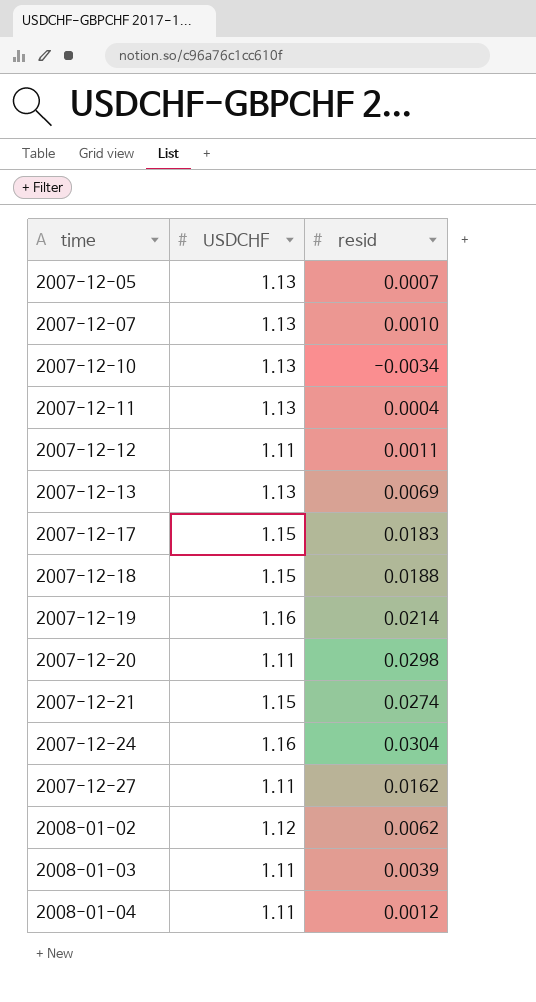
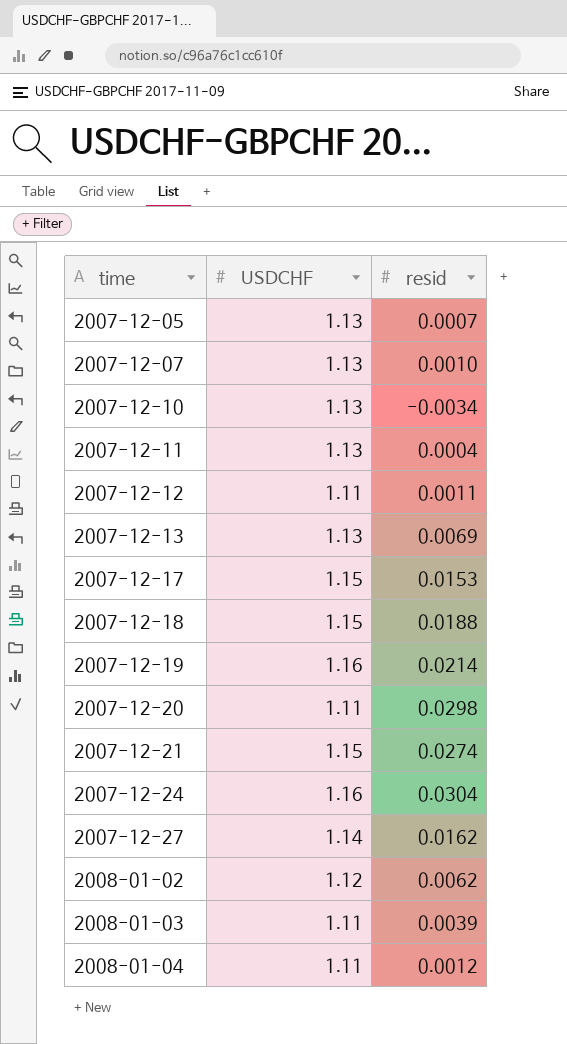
2007-12-17 | resid: 0.0183 -> 0.0153
2007-12-27 | USDCHF: 1.11 -> 1.14

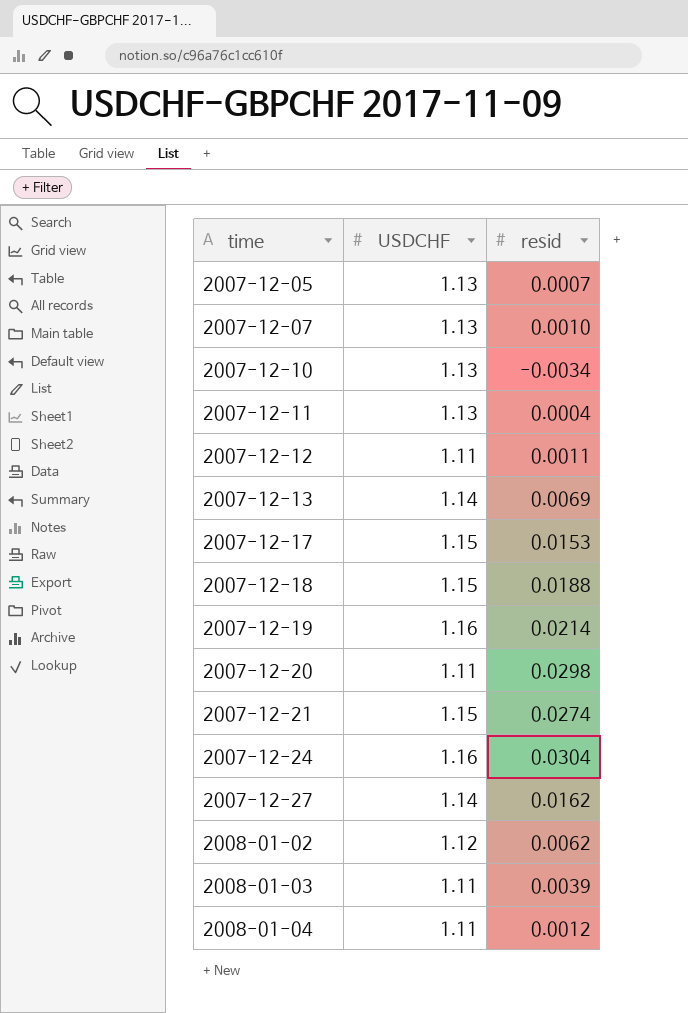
2007-12-13 | USDCHF: 1.13 -> 1.14

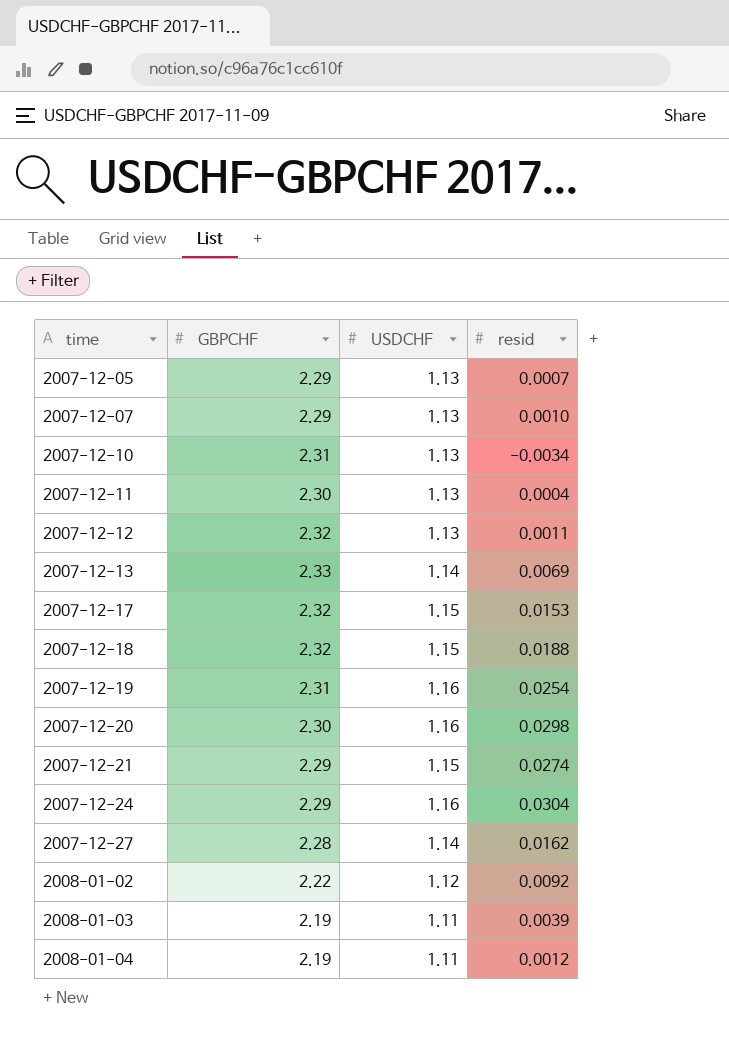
column GBPCHF | position: none -> 2
2007-12-12 | USDCHF: 1.11 -> 1.13
2007-12-19 | resid: 0.0214 -> 0.0254
2007-12-20 | USDCHF: 1.11 -> 1.16
2008-01-02 | resid: 0.0062 -> 0.0092

